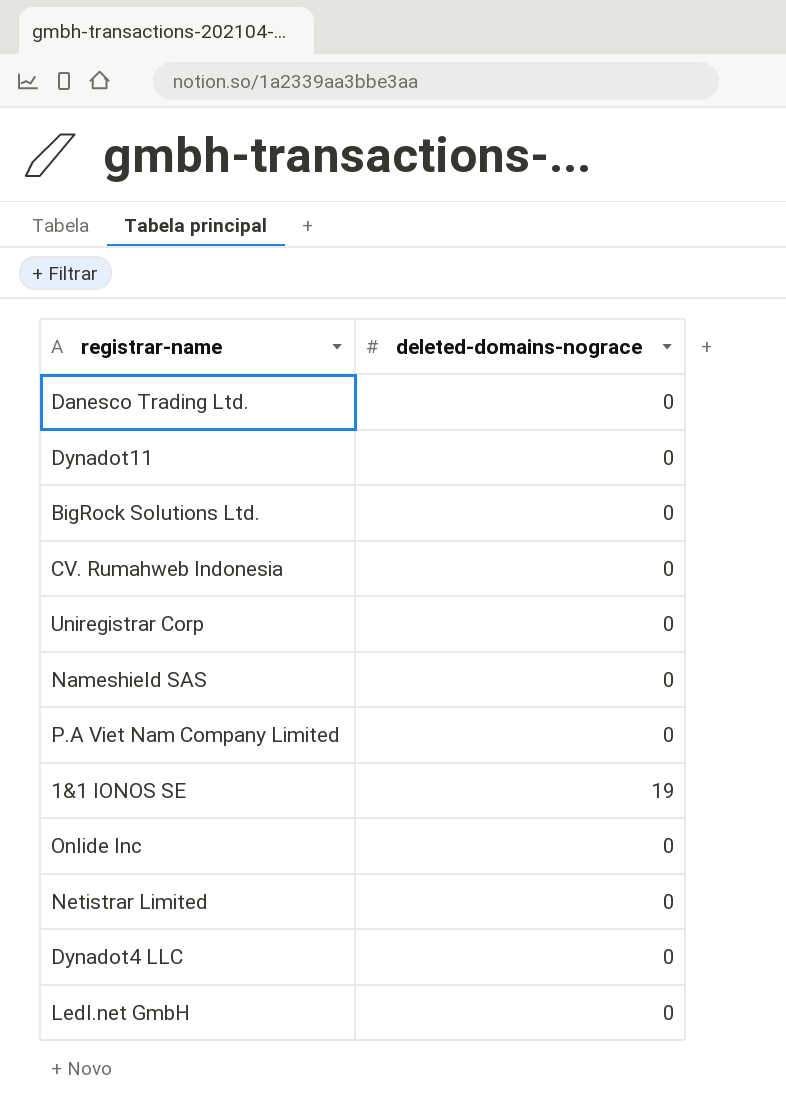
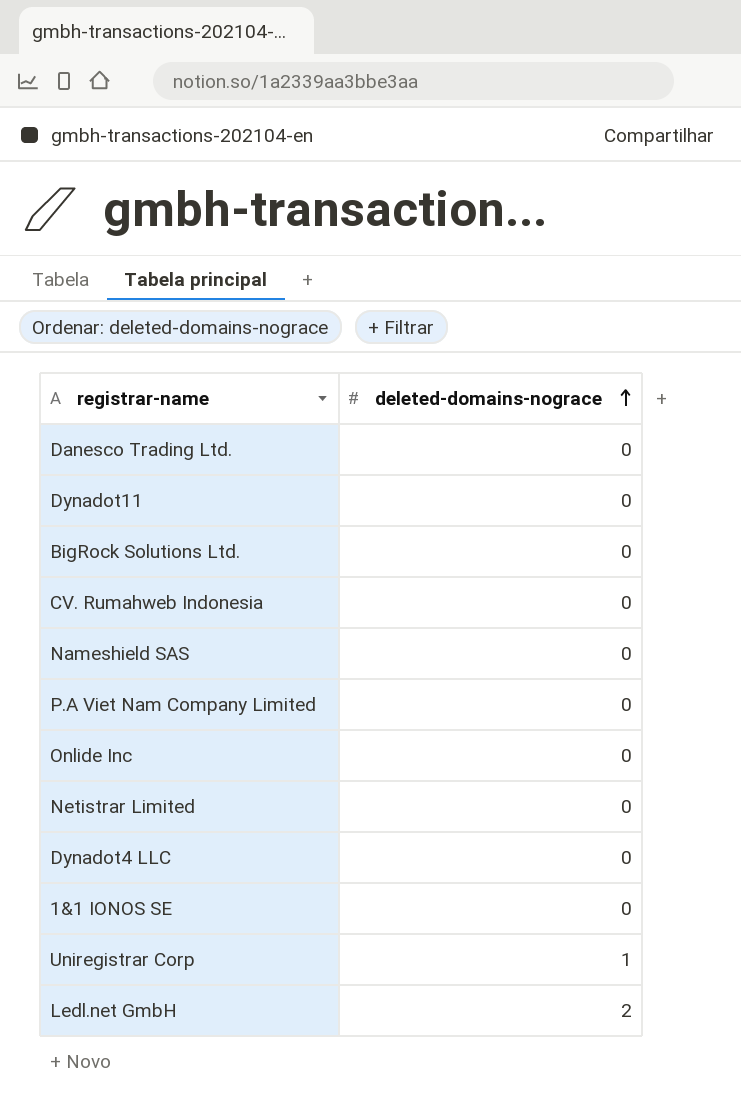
row order: none -> deleted-domains-nograce ascending
1&1 IONOS SE | deleted-domains-nograce: 19 -> 0
Uniregistrar Corp | deleted-domains-nograce: 0 -> 1
Ledl.net GmbH | deleted-domains-nograce: 0 -> 2

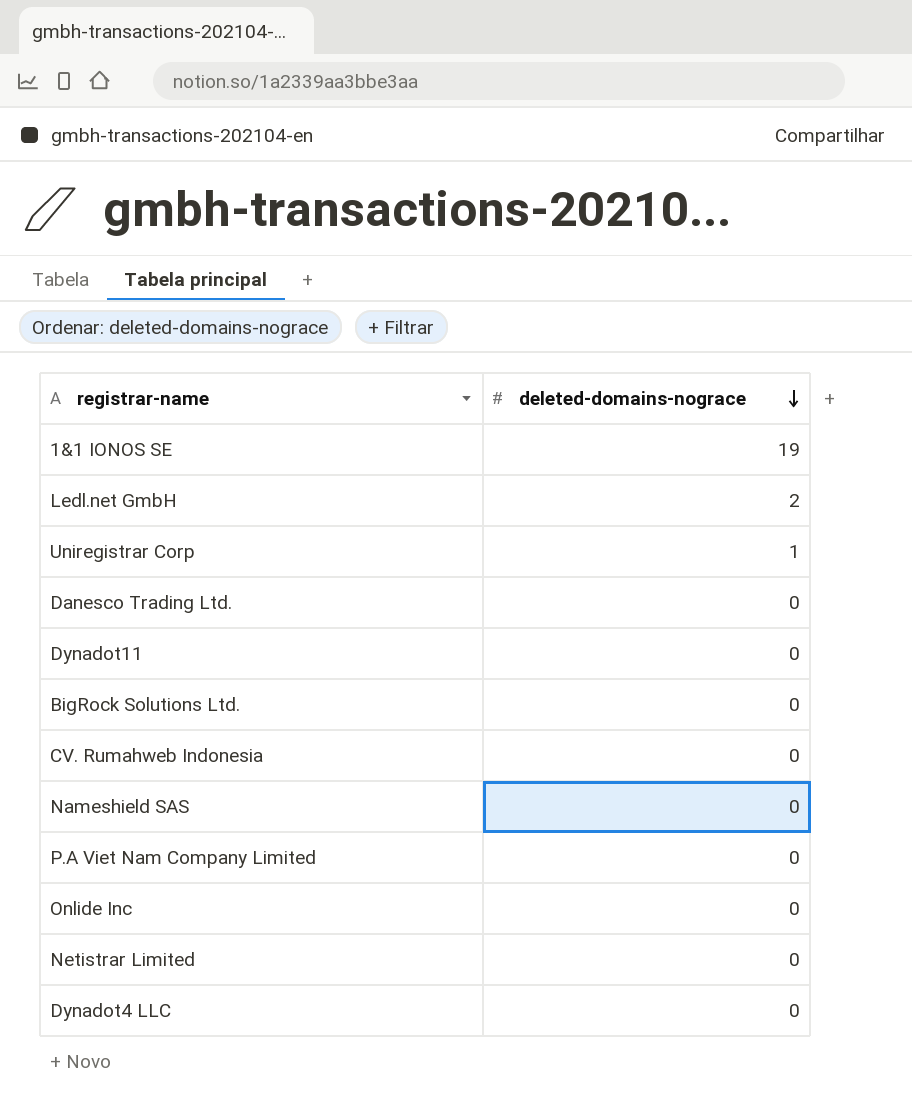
row order: deleted-domains-nograce ascending -> deleted-domains-nograce descending
1&1 IONOS SE | deleted-domains-nograce: 0 -> 19

